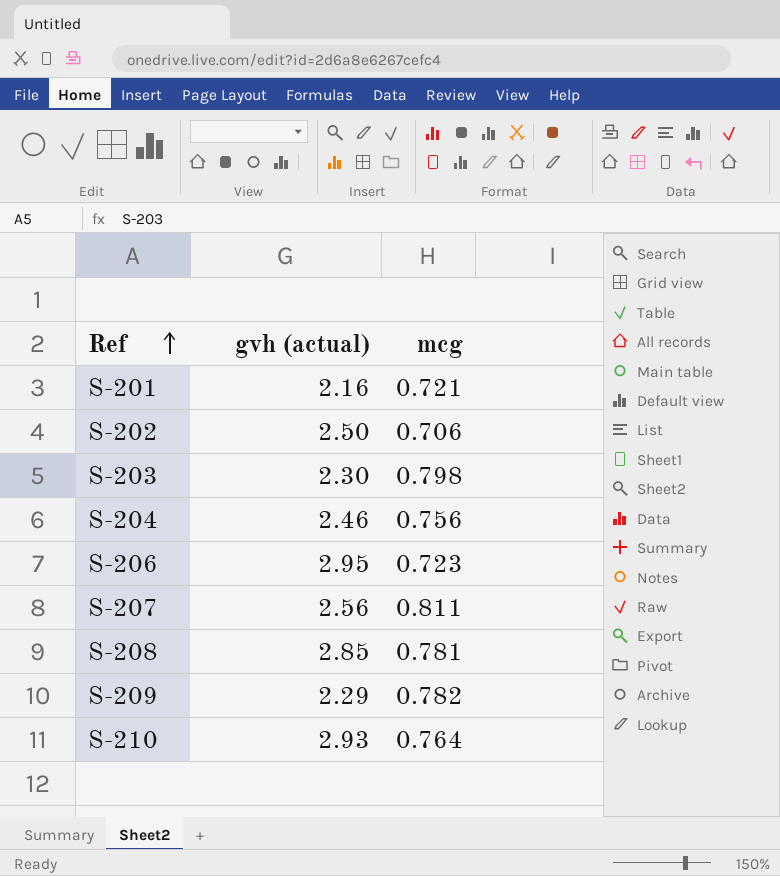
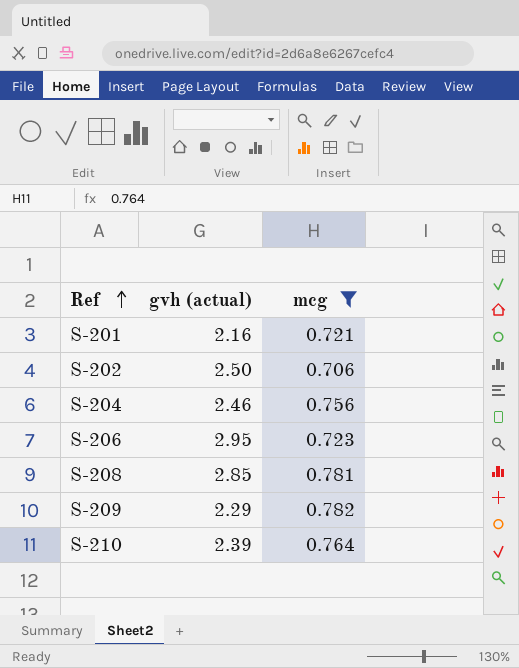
filter: none -> mcg <= 0.782
S-210 | gvh (actual): 2.93 -> 2.39

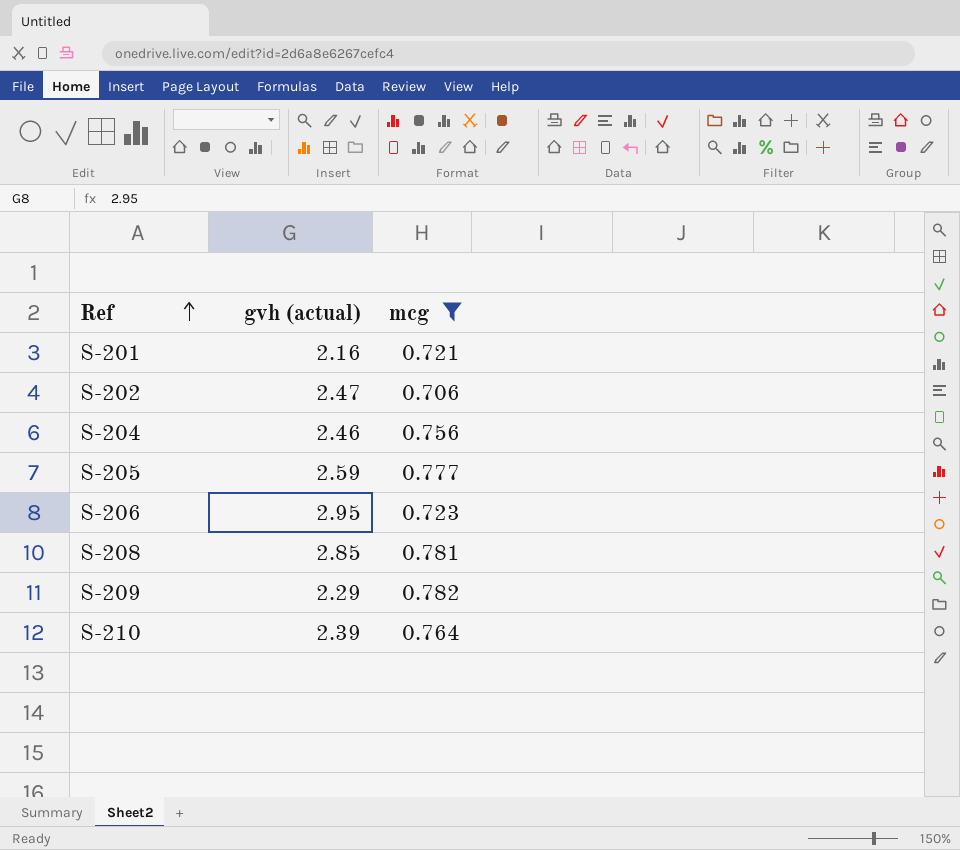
S-202 | gvh (actual): 2.50 -> 2.47
row S-205: none -> 2.59 | 0.777

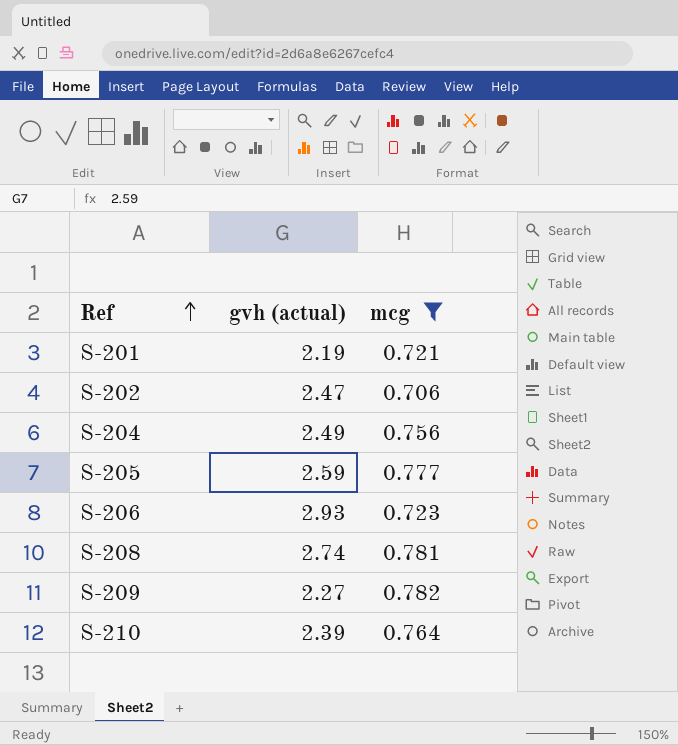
S-201 | gvh (actual): 2.16 -> 2.19
S-204 | gvh (actual): 2.46 -> 2.49
S-206 | gvh (actual): 2.95 -> 2.93
S-208 | gvh (actual): 2.85 -> 2.74
S-209 | gvh (actual): 2.29 -> 2.27

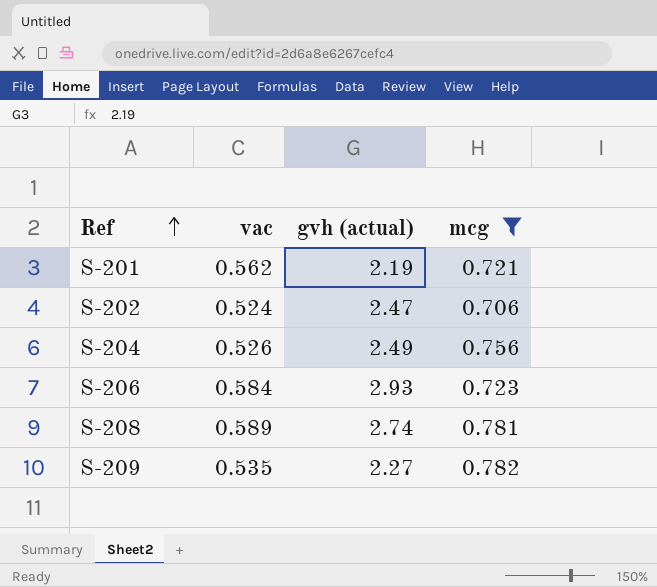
column vac | position: none -> 2
row S-205: 2.59 | 0.777 -> none
row S-210: 2.39 | 0.764 -> none

